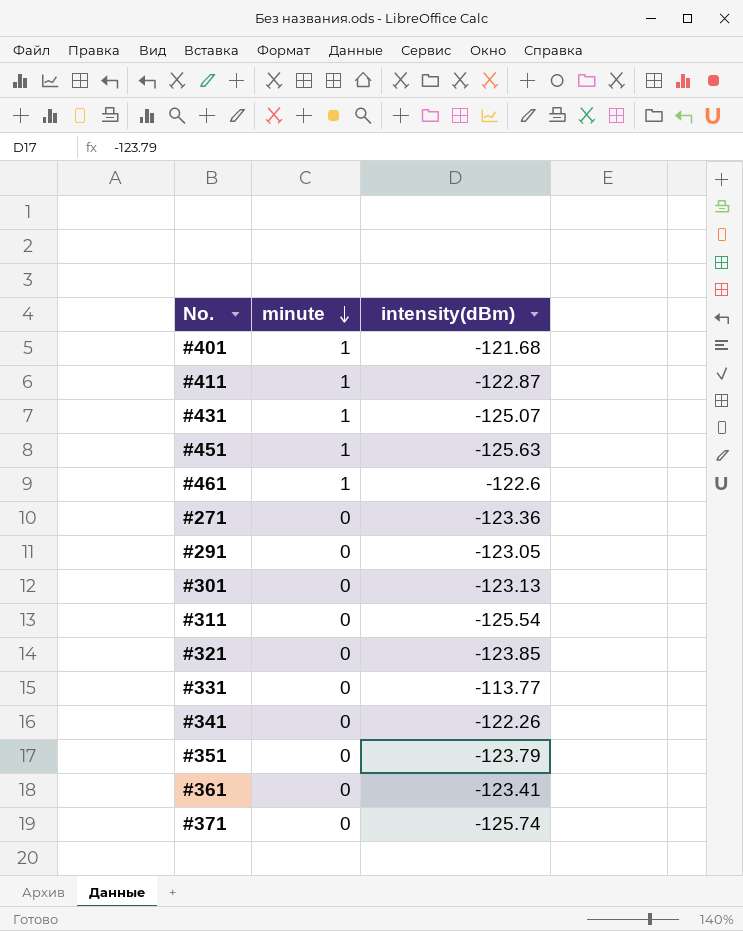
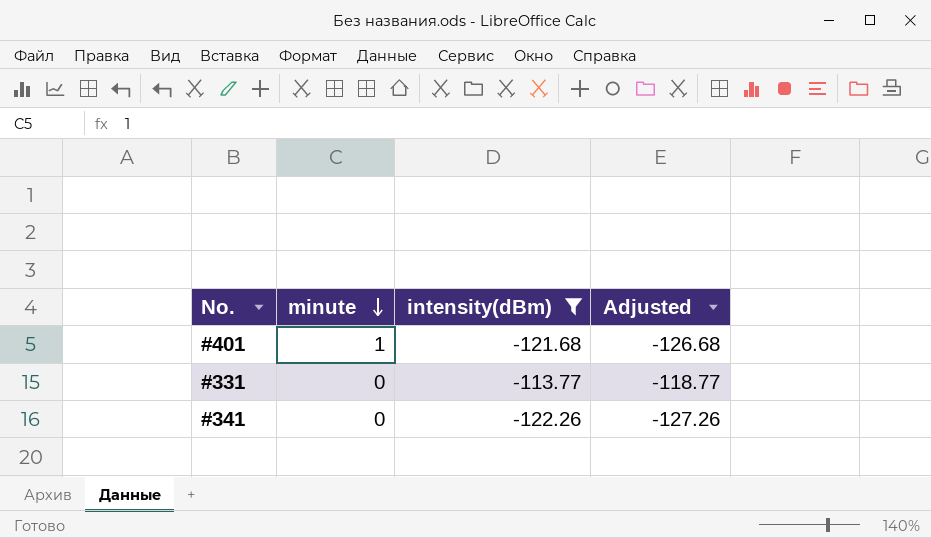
filter: none -> intensity(dBm) >= -122.26
column Adjusted | formula: none -> [intensity(dBm)] - 5

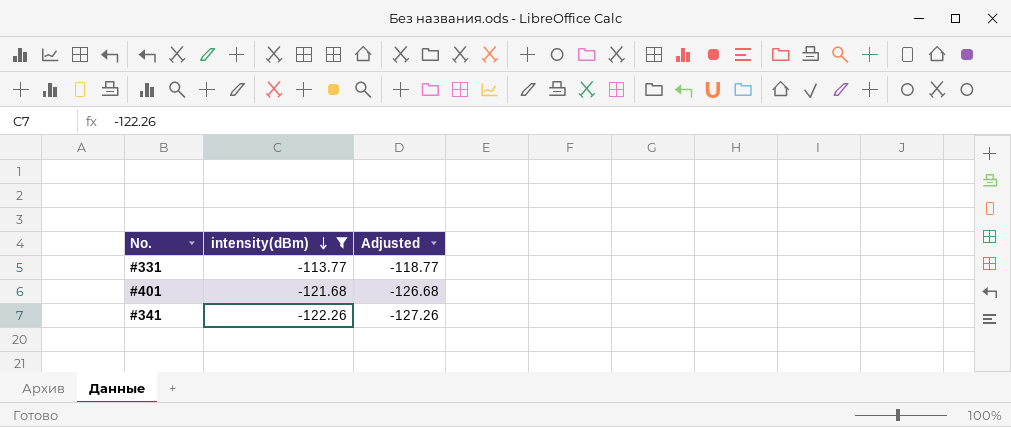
row order: minute descending -> intensity(dBm) descending
column minute | position: 2 -> none

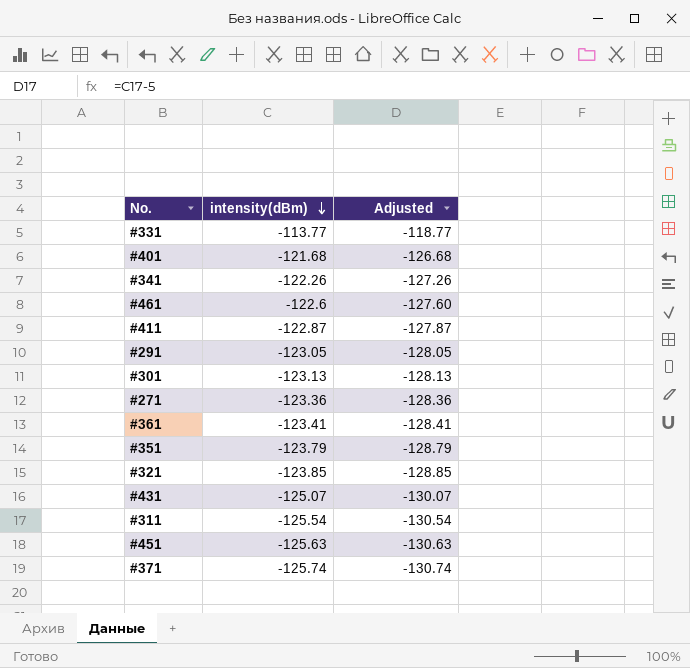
filter: intensity(dBm) >= -122.26 -> none

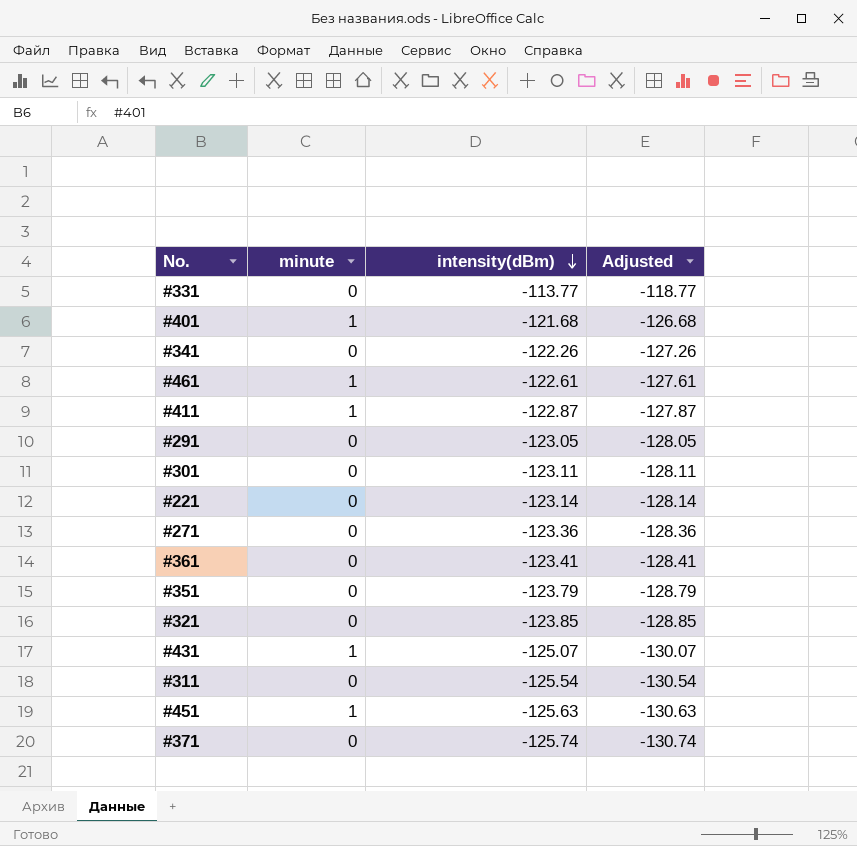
column minute | position: none -> 2
#461 | intensity(dBm): -122.6 -> -122.61
#461 | Adjusted: -127.60 -> -127.61
#301 | intensity(dBm): -123.13 -> -123.11
#301 | Adjusted: -128.13 -> -128.11
row #221: none -> 0 | -123.14 | -128.14

